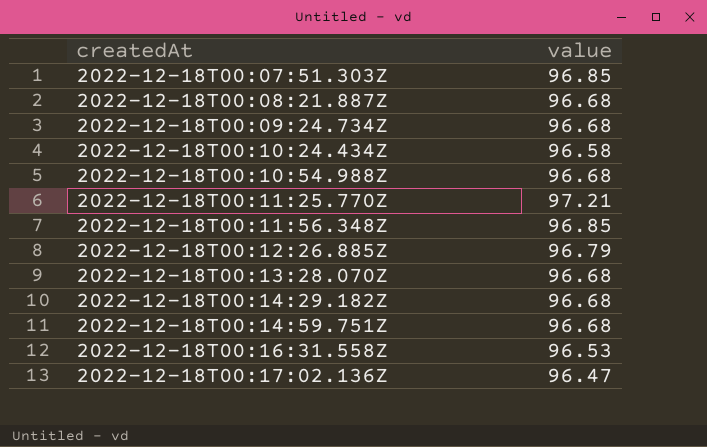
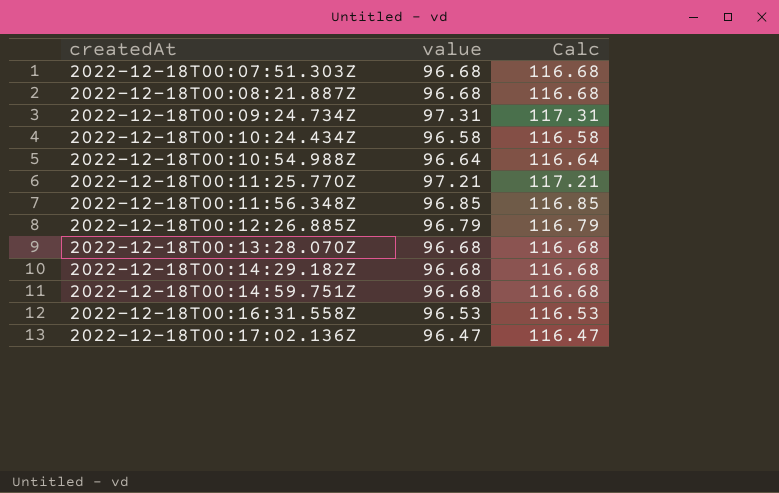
column Calc | formula: none -> [value] + 20
2022-12-18T00:07:51.303Z | value: 96.85 -> 96.68
2022-12-18T00:09:24.734Z | value: 96.68 -> 97.31
2022-12-18T00:10:54.988Z | value: 96.68 -> 96.64

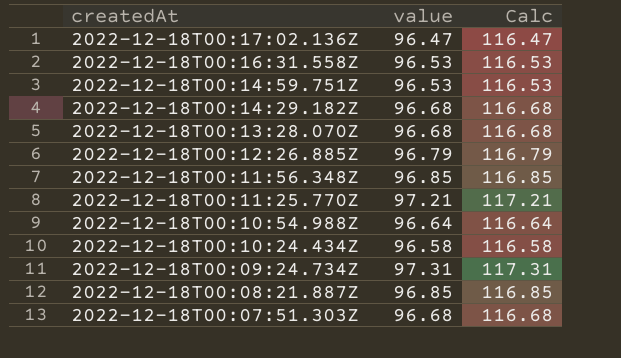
row order: createdAt ascending -> createdAt descending
2022-12-18T00:14:59.751Z | value: 96.68 -> 96.53
2022-12-18T00:14:59.751Z | Calc: 116.68 -> 116.53
2022-12-18T00:08:21.887Z | value: 96.68 -> 96.85
2022-12-18T00:08:21.887Z | Calc: 116.68 -> 116.85

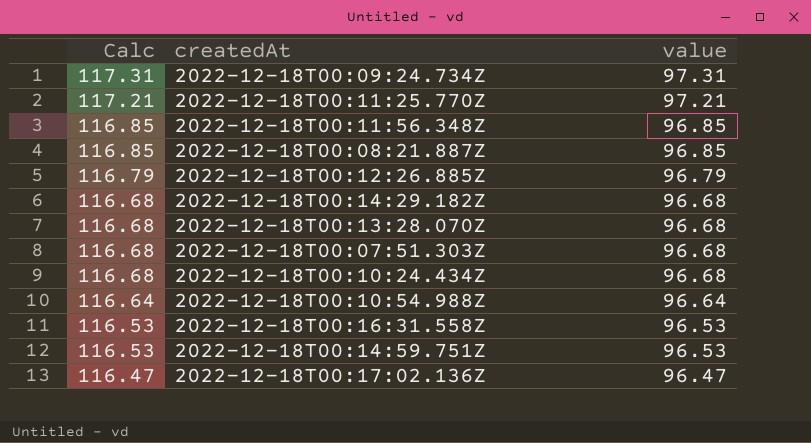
row order: createdAt descending -> Calc descending
column Calc | position: 3 -> 1
2022-12-18T00:10:24.434Z | Calc: 116.58 -> 116.68
2022-12-18T00:10:24.434Z | value: 96.58 -> 96.68

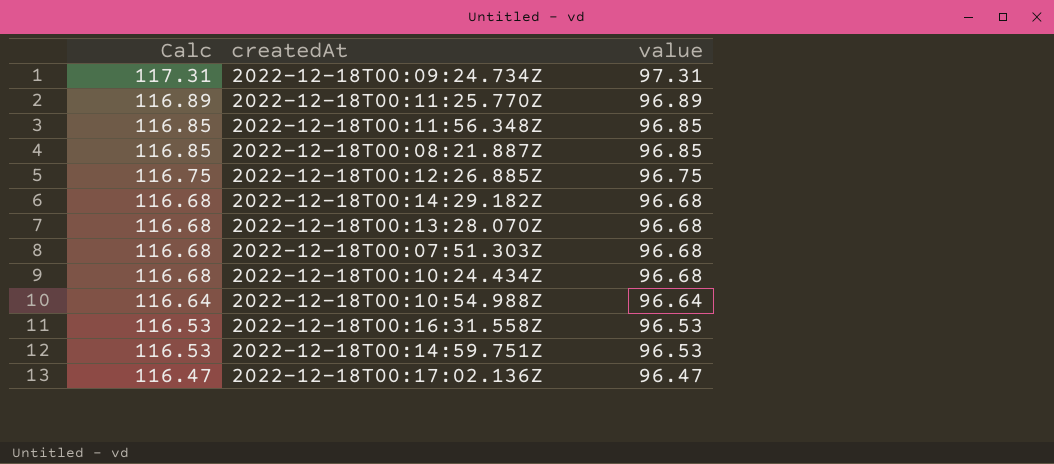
2022-12-18T00:11:25.770Z | Calc: 117.21 -> 116.89
2022-12-18T00:11:25.770Z | value: 97.21 -> 96.89
2022-12-18T00:12:26.885Z | Calc: 116.79 -> 116.75
2022-12-18T00:12:26.885Z | value: 96.79 -> 96.75

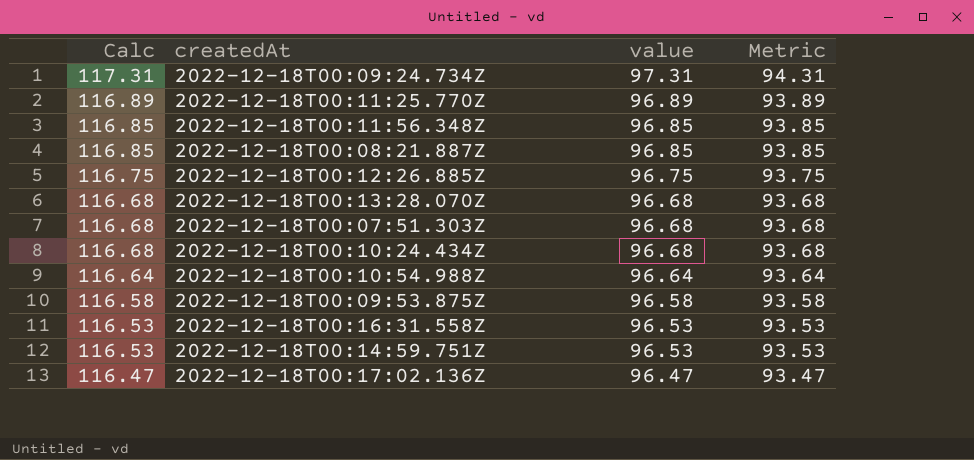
column Metric | formula: none -> [value] - 3
row 2022-12-18T00:14:29.182Z: 116.68 | 96.68 -> none
row 2022-12-18T00:09:53.875Z: none -> 116.58 | 96.58 | 93.58

